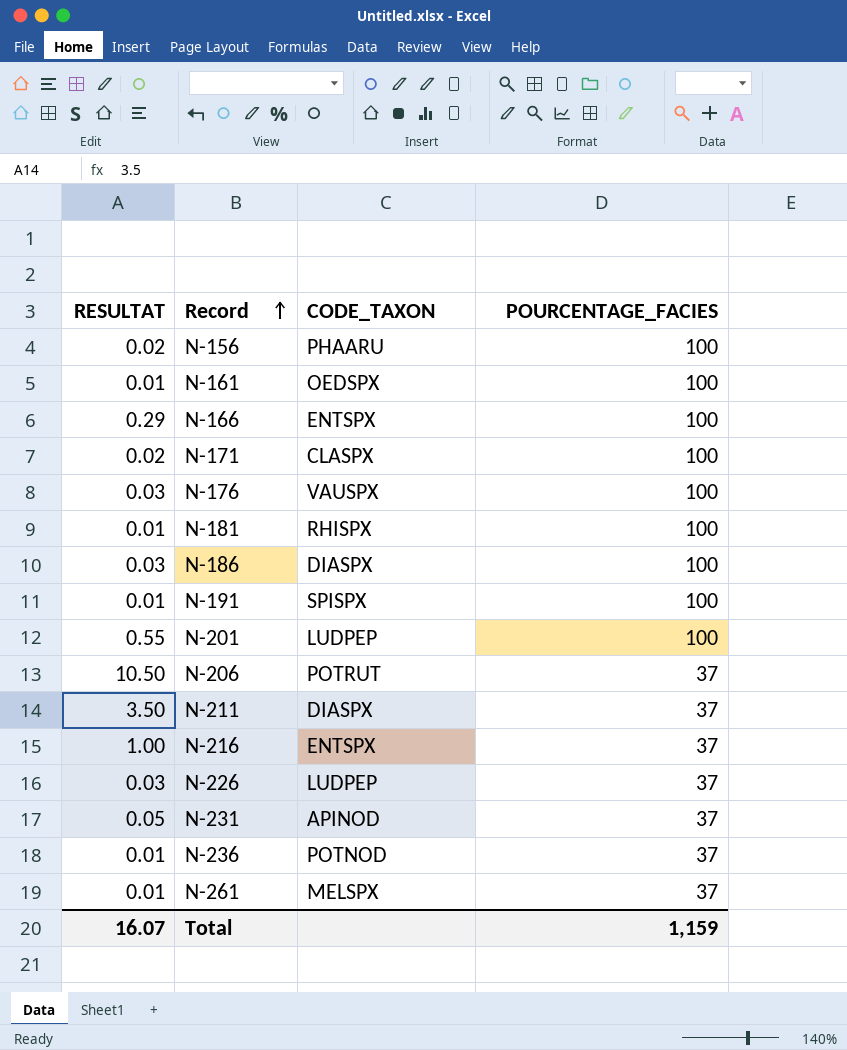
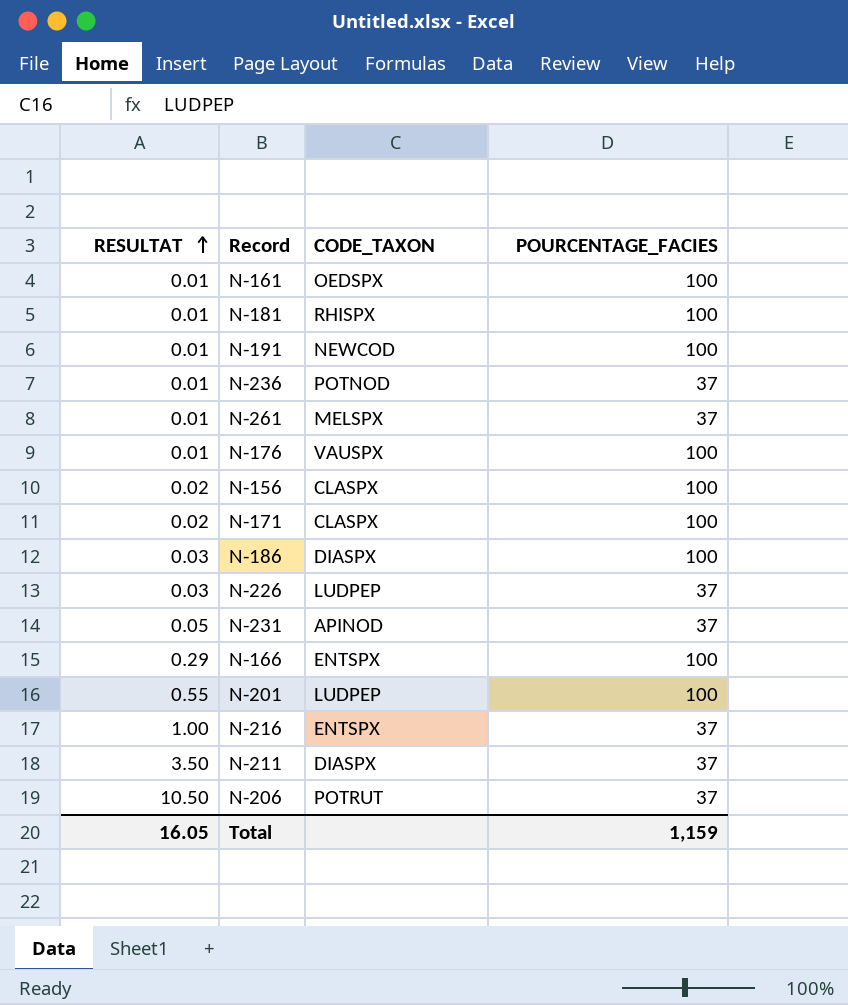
row order: Record ascending -> RESULTAT ascending
N-191 | CODE_TAXON: SPISPX -> NEWCOD
N-176 | RESULTAT: 0.03 -> 0.01
N-156 | CODE_TAXON: PHAARU -> CLASPX
Total | RESULTAT: 16.07 -> 16.05

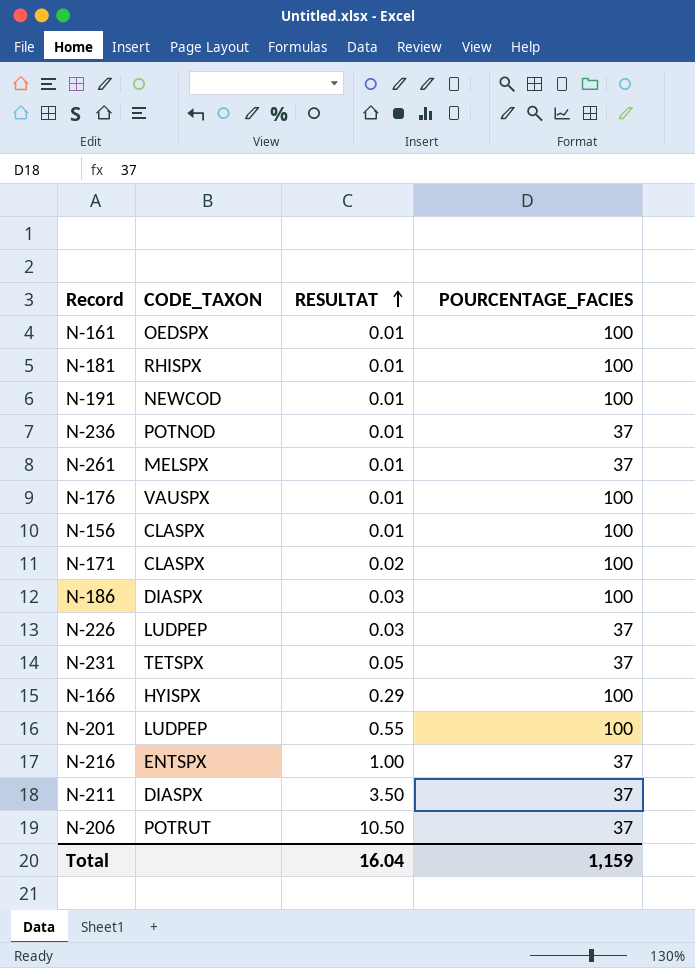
column RESULTAT | position: 1 -> 3
N-156 | RESULTAT: 0.02 -> 0.01
N-231 | CODE_TAXON: APINOD -> TETSPX
N-166 | CODE_TAXON: ENTSPX -> HYISPX
Total | RESULTAT: 16.05 -> 16.04

